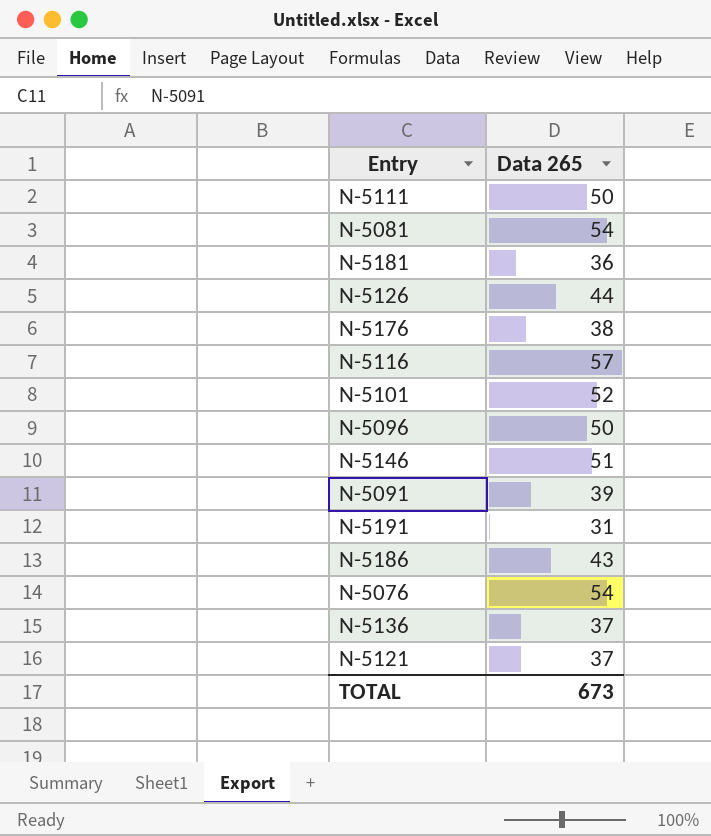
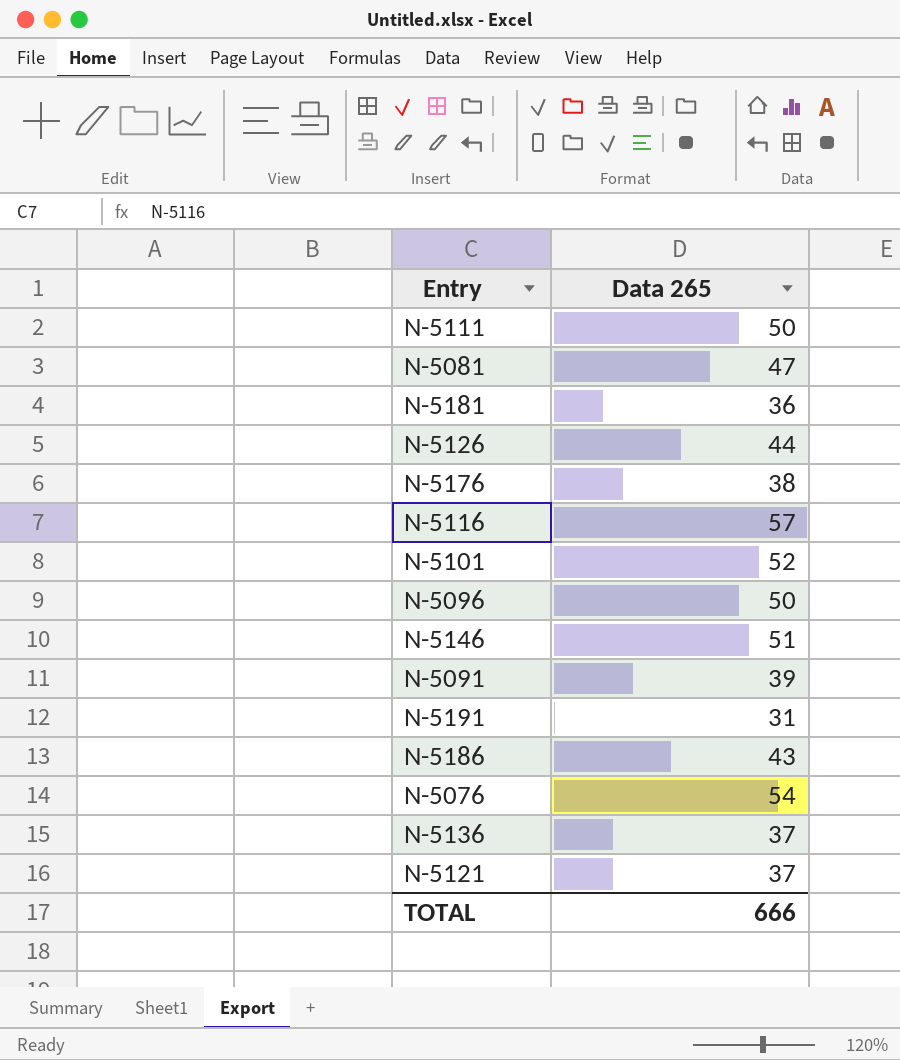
N-5081 | Data 265: 54 -> 47
TOTAL | Data 265: 673 -> 666

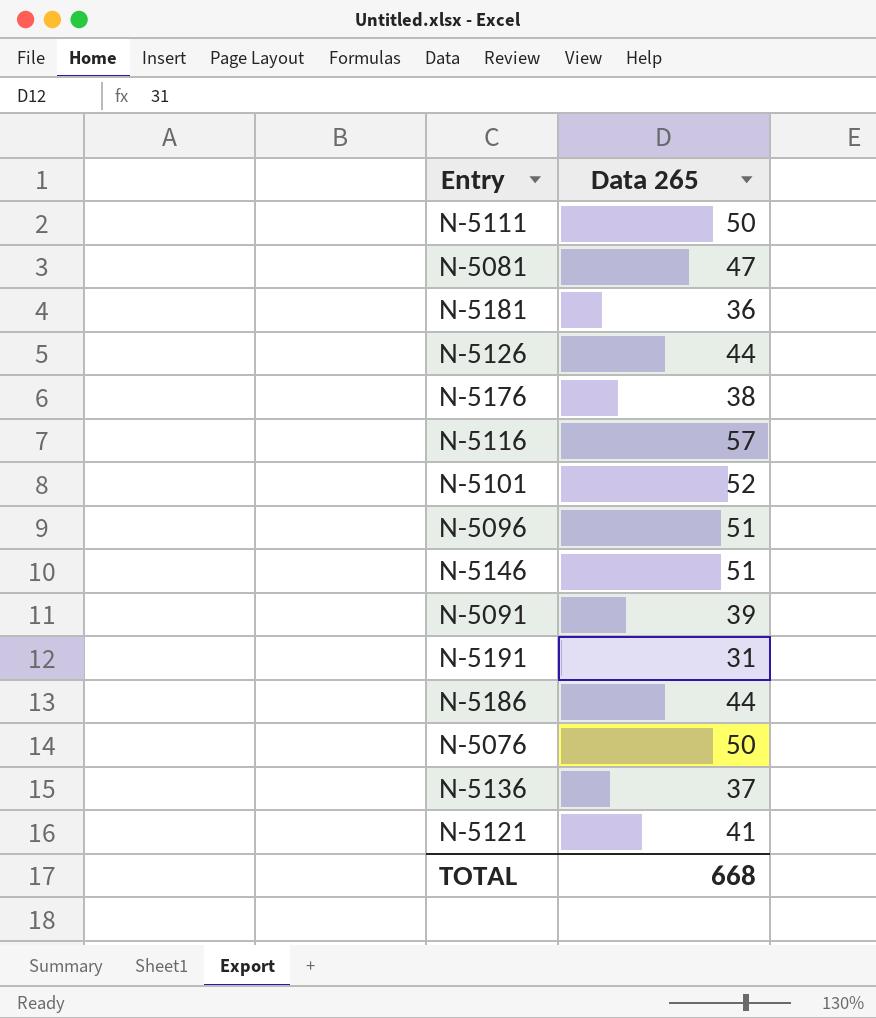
N-5096 | Data 265: 50 -> 51
N-5186 | Data 265: 43 -> 44
N-5076 | Data 265: 54 -> 50
N-5121 | Data 265: 37 -> 41
TOTAL | Data 265: 666 -> 668

